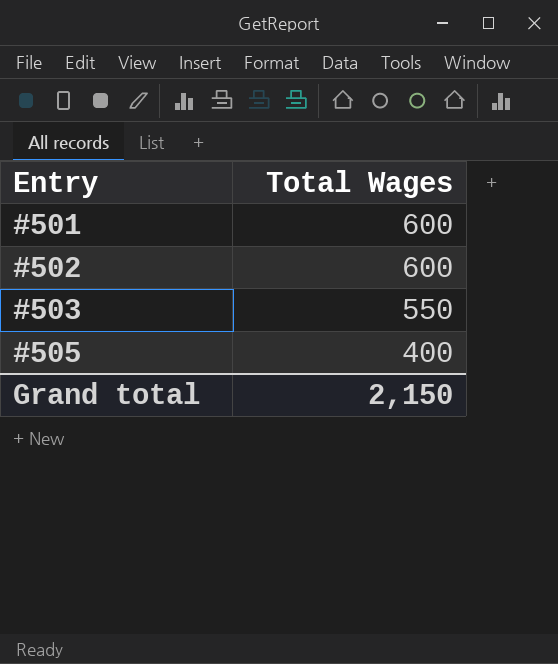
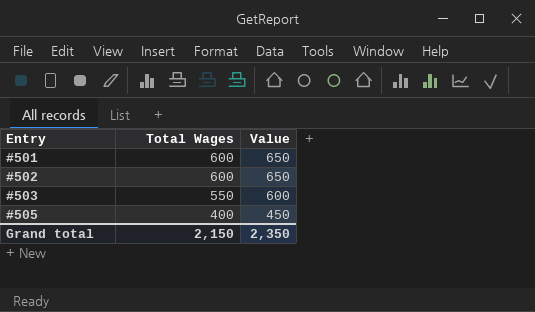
column Value | formula: none -> [Total Wages] + 50

